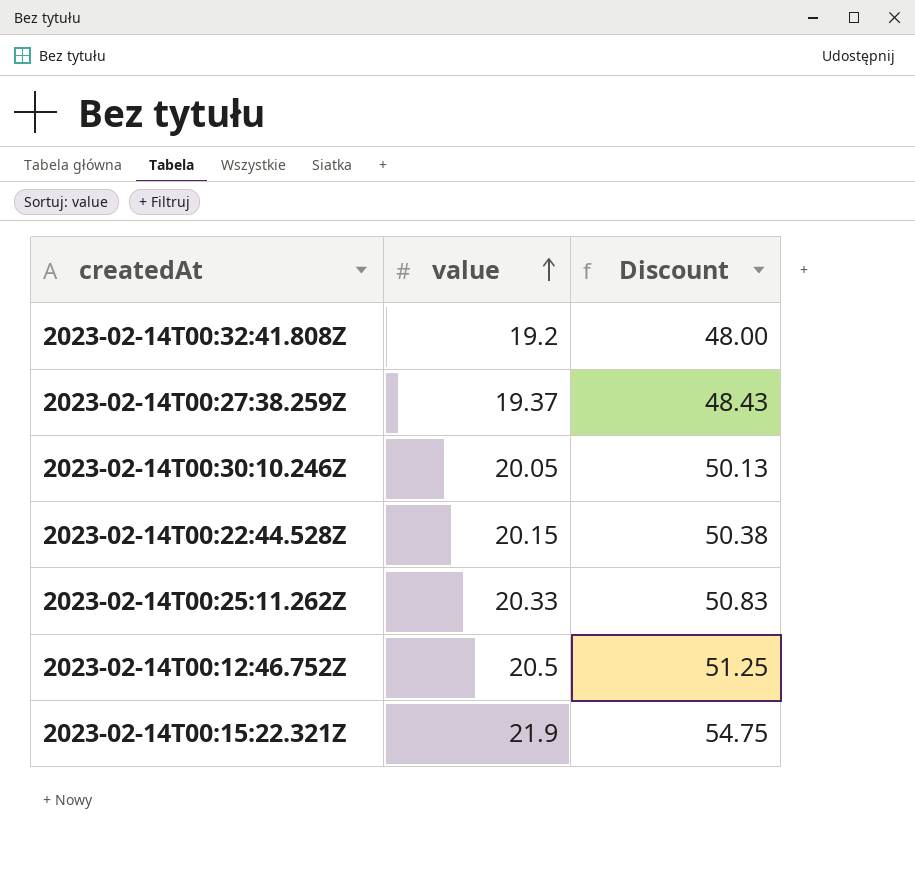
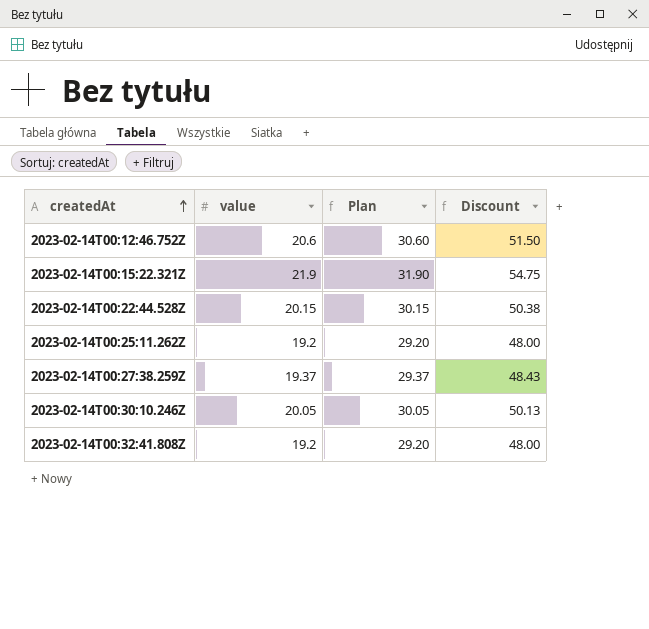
row order: value ascending -> createdAt ascending
column Plan | formula: none -> [value] + 10
2023-02-14T00:12:46.752Z | value: 20.5 -> 20.6
2023-02-14T00:12:46.752Z | Discount: 51.25 -> 51.50
2023-02-14T00:25:11.262Z | value: 20.33 -> 19.2
2023-02-14T00:25:11.262Z | Discount: 50.83 -> 48.00

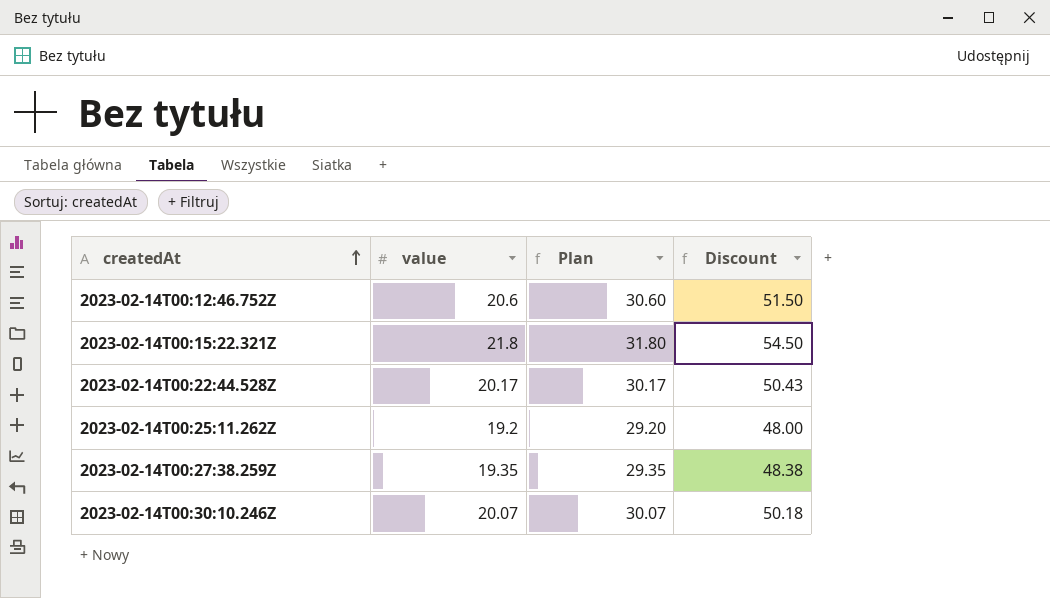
row 2023-02-14T00:32:41.808Z: 19.2 | 29.20 | 48.00 -> none
2023-02-14T00:15:22.321Z | value: 21.9 -> 21.8
2023-02-14T00:15:22.321Z | Plan: 31.90 -> 31.80
2023-02-14T00:15:22.321Z | Discount: 54.75 -> 54.50
2023-02-14T00:22:44.528Z | value: 20.15 -> 20.17
2023-02-14T00:22:44.528Z | Plan: 30.15 -> 30.17
2023-02-14T00:22:44.528Z | Discount: 50.38 -> 50.43
2023-02-14T00:27:38.259Z | value: 19.37 -> 19.35
2023-02-14T00:27:38.259Z | Plan: 29.37 -> 29.35
2023-02-14T00:27:38.259Z | Discount: 48.43 -> 48.38
2023-02-14T00:30:10.246Z | value: 20.05 -> 20.07
2023-02-14T00:30:10.246Z | Plan: 30.05 -> 30.07
2023-02-14T00:30:10.246Z | Discount: 50.13 -> 50.18

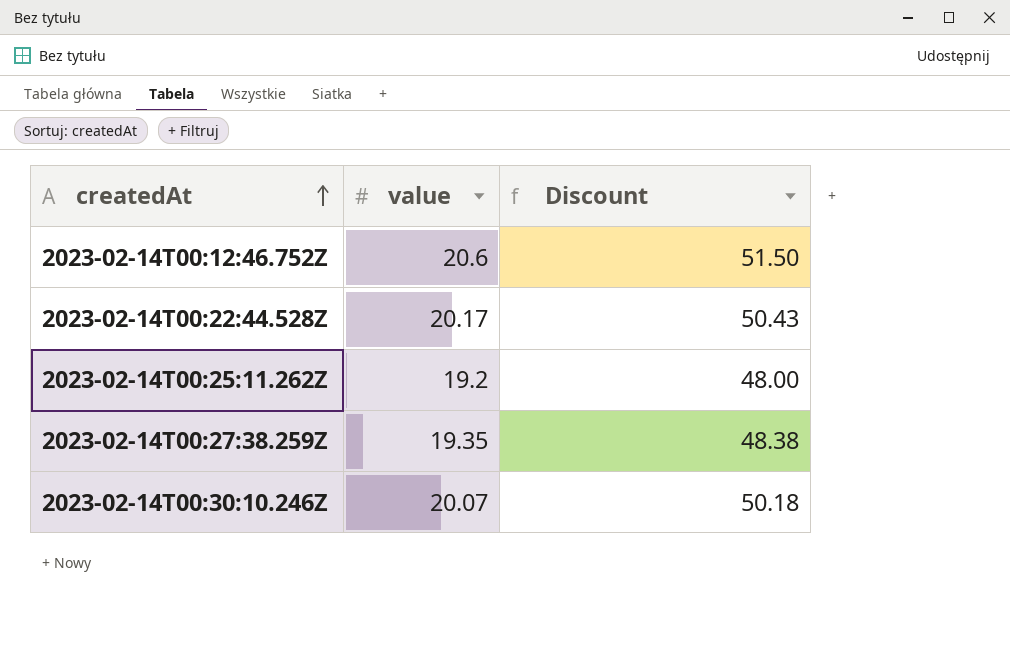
column Plan | formula: [value] + 10 -> none
row 2023-02-14T00:15:22.321Z: 21.8 | 31.80 | 54.50 -> none

